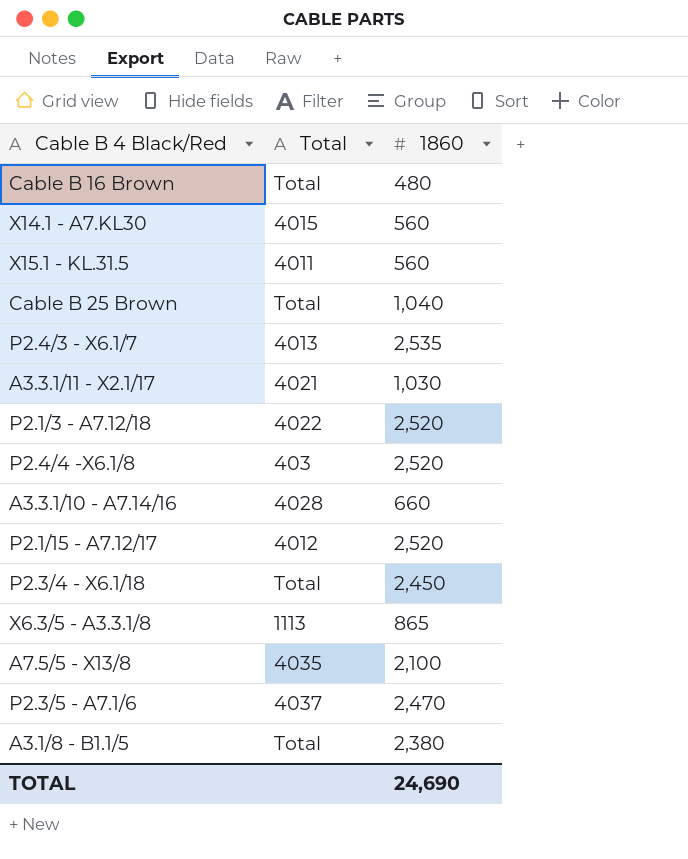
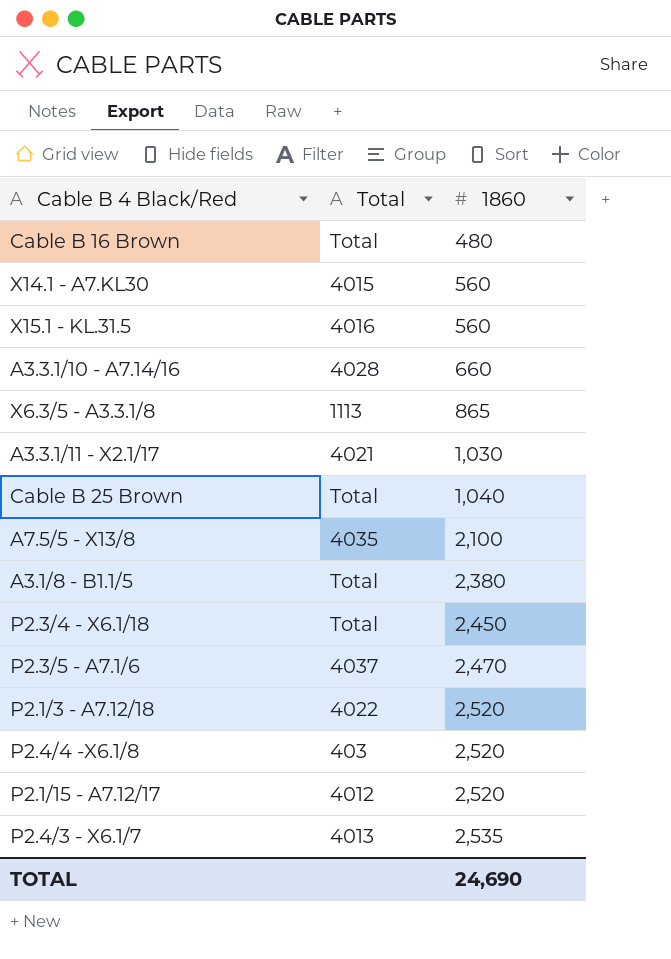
row order: none -> 1860 ascending
X15.1 - KL.31.5 | Total: 4011 -> 4016

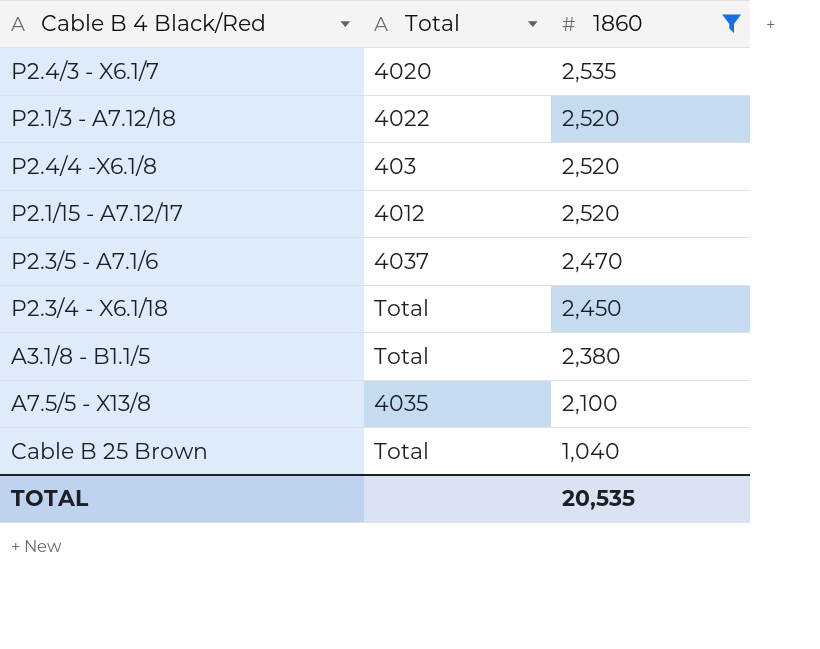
filter: none -> 1860 >= 1,040
row order: 1860 ascending -> 1860 descending
P2.4/3 - X6.1/7 | Total: 4013 -> 4020
TOTAL | 1860: 24,690 -> 20,535

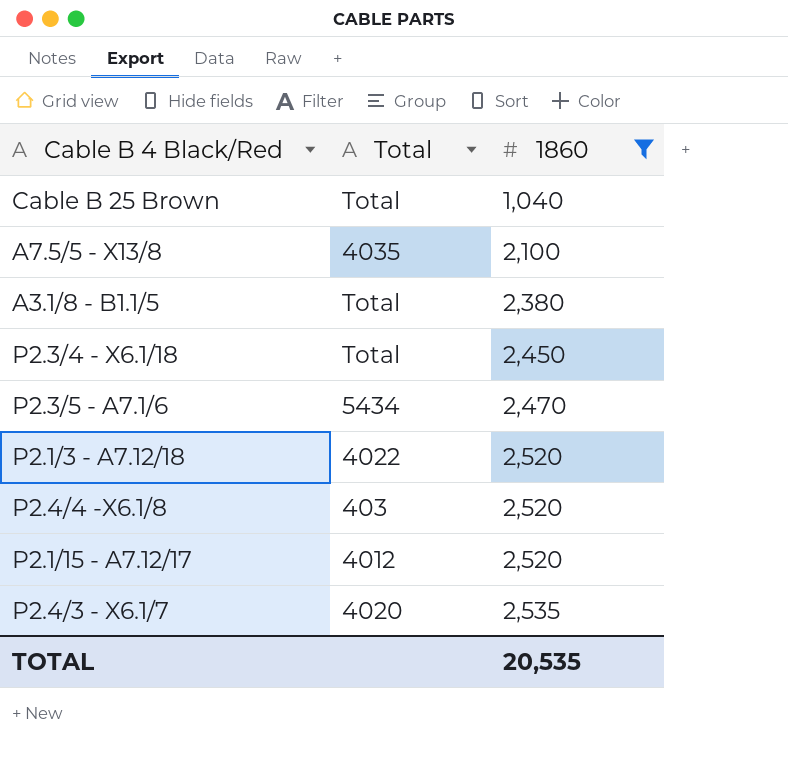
row order: 1860 descending -> 1860 ascending
P2.3/5 - A7.1/6 | Total: 4037 -> 5434

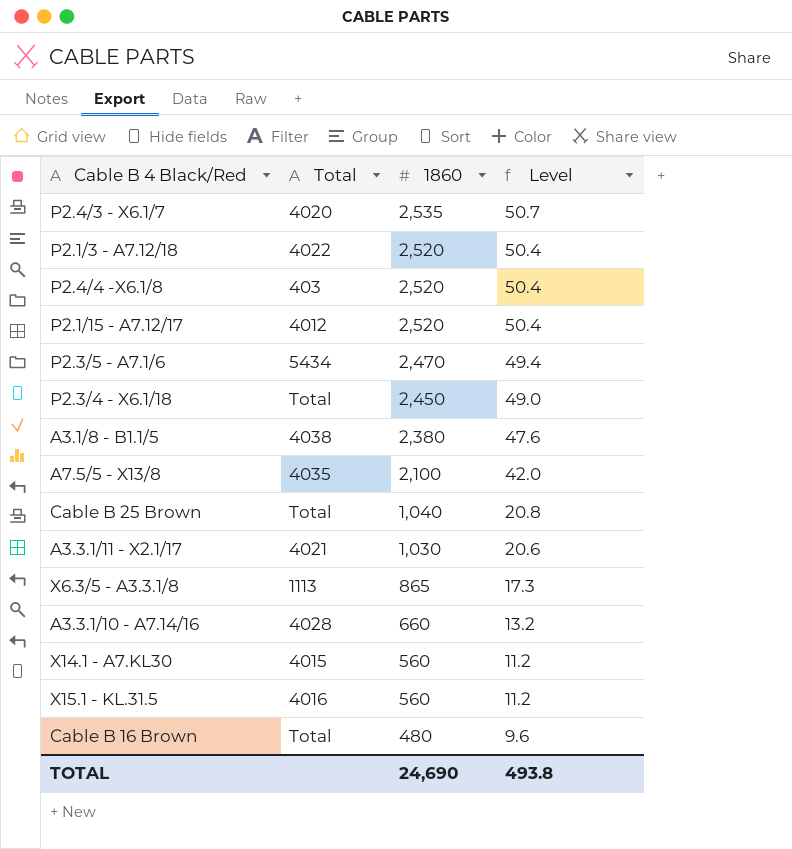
filter: 1860 >= 1,040 -> none
row order: 1860 ascending -> 1860 descending
column Level | formula: none -> [1860] * 0.02
A3.1/8 - B1.1/5 | Total: Total -> 4038
TOTAL | 1860: 20,535 -> 24,690

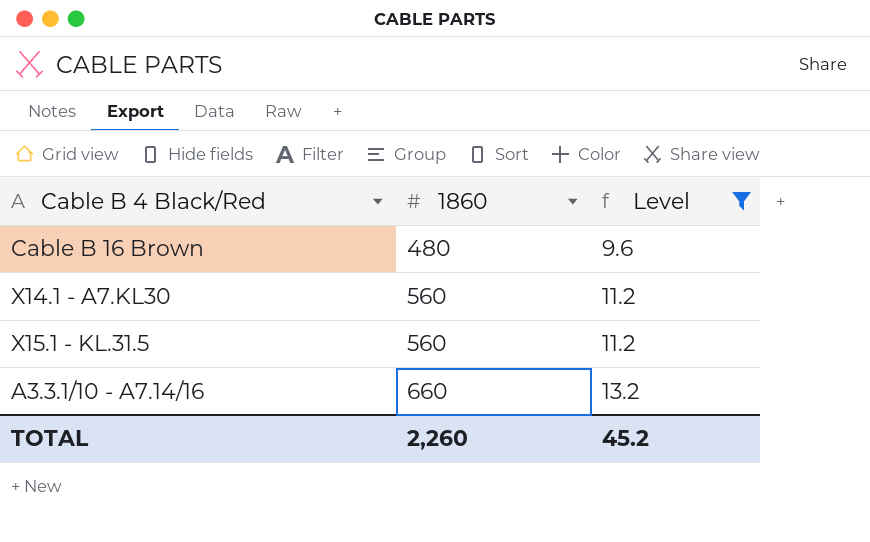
filter: none -> Level <= 13.2
row order: 1860 descending -> 1860 ascending
column Total | position: 2 -> none
TOTAL | 1860: 24,690 -> 2,260
TOTAL | Level: 493.8 -> 45.2

